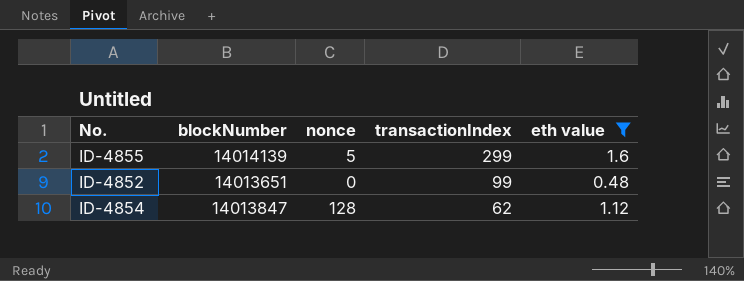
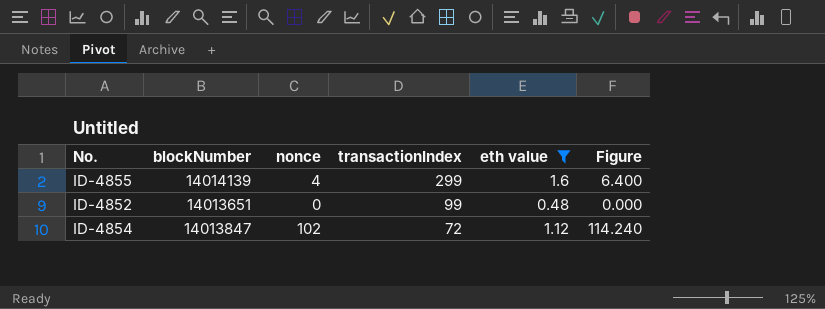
column Figure | formula: none -> [nonce] * [eth value]
ID-4855 | nonce: 5 -> 4
ID-4854 | nonce: 128 -> 102
ID-4854 | transactionIndex: 62 -> 72

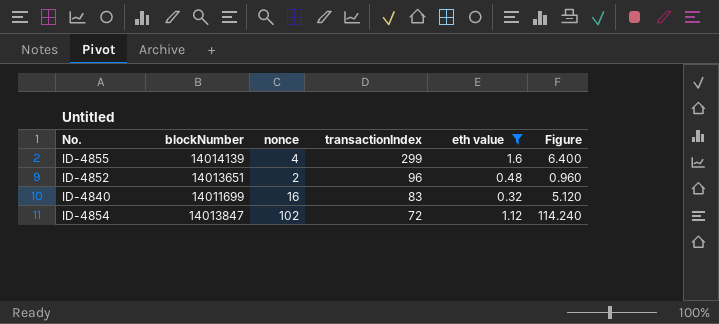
ID-4852 | nonce: 0 -> 2
ID-4852 | transactionIndex: 99 -> 96
ID-4852 | Figure: 0.000 -> 0.960
row ID-4840: none -> 14011699 | 16 | 83 | 0.32 | 5.120

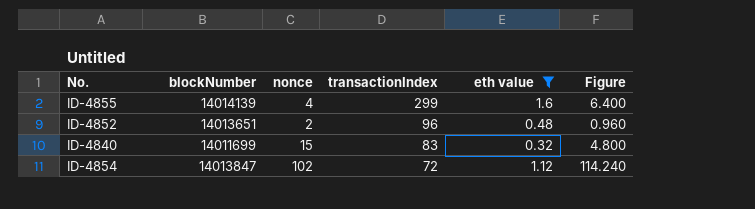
ID-4840 | nonce: 16 -> 15
ID-4840 | Figure: 5.120 -> 4.800

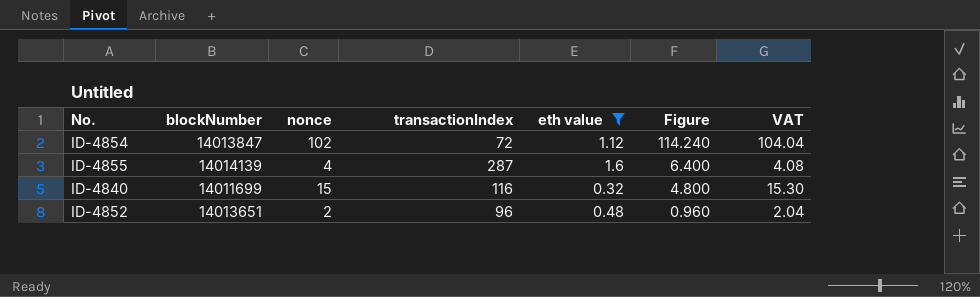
row order: transactionIndex descending -> Figure descending
column VAT | formula: none -> [nonce] * 1.02
ID-4855 | transactionIndex: 299 -> 287
ID-4840 | transactionIndex: 83 -> 116

